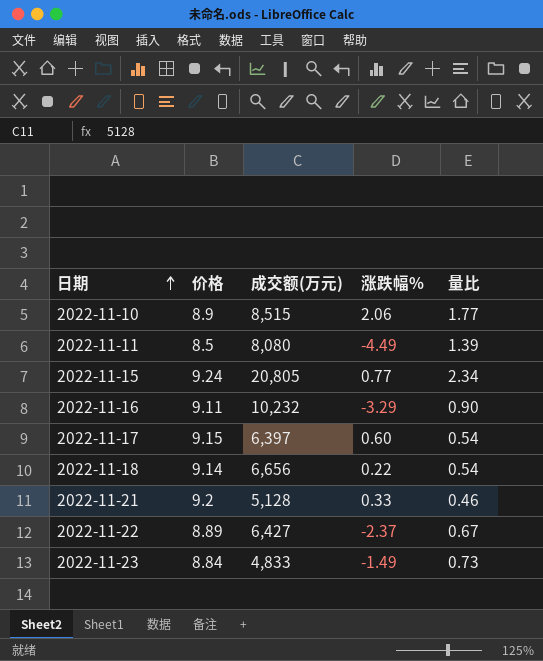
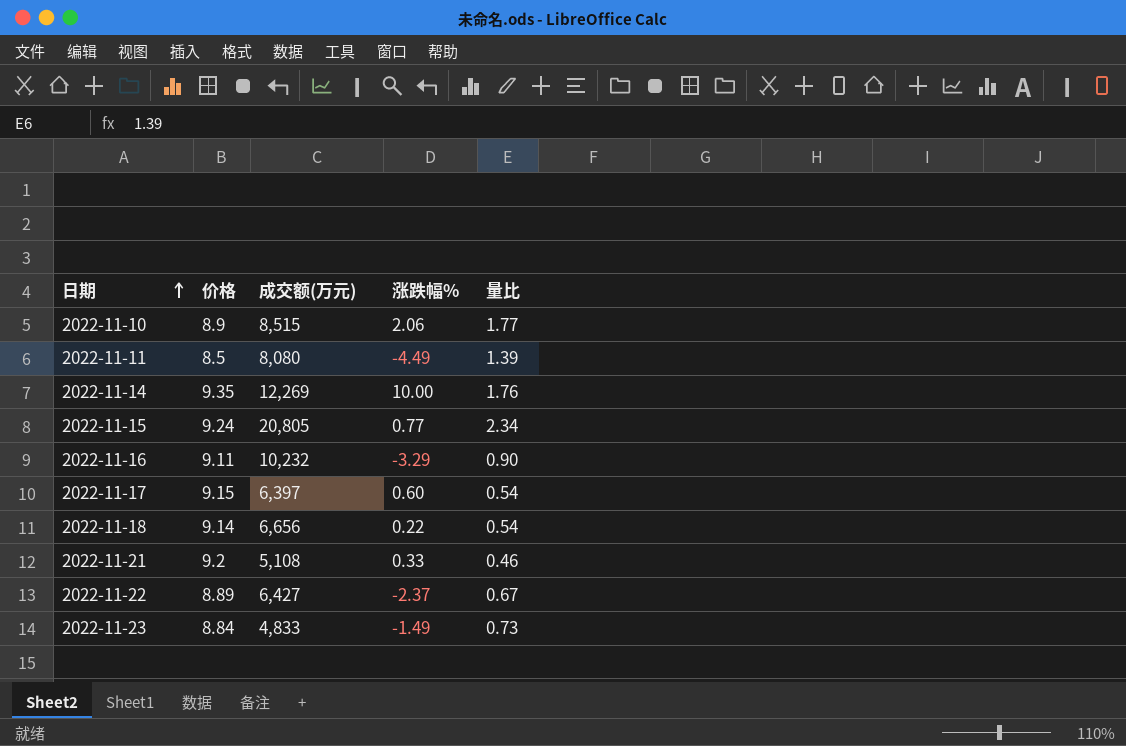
row 2022-11-14: none -> 9.35 | 12,269 | 10.00 | 1.76
2022-11-21 | 成交额(万元): 5,128 -> 5,108

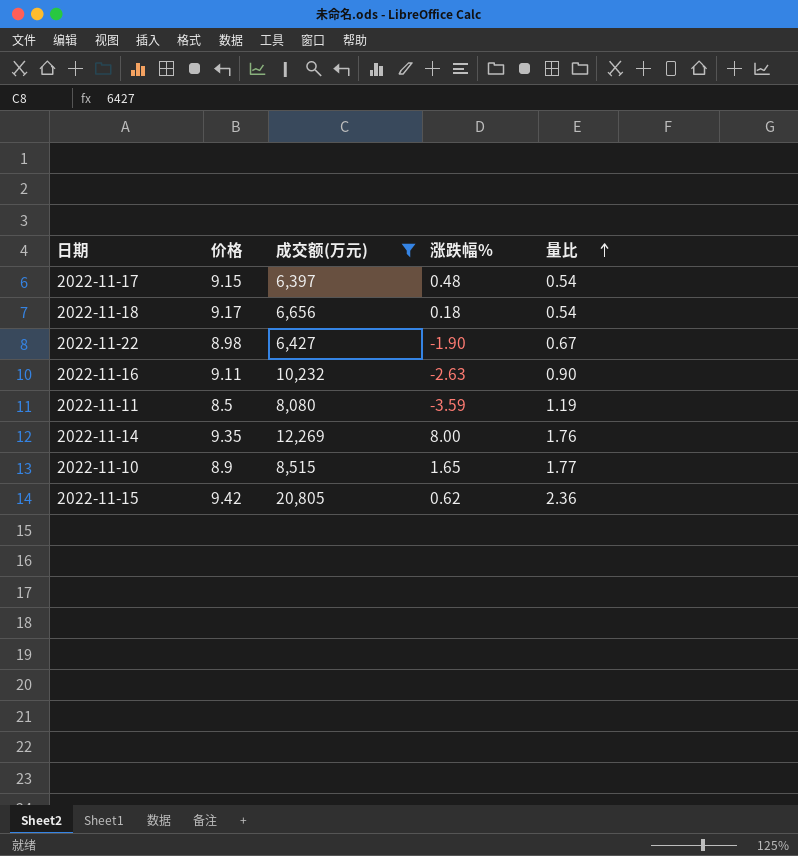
filter: none -> 成交额(万元) >= 6,397
row order: 日期 ascending -> 量比 ascending
2022-11-17 | 涨跌幅%: 0.60 -> 0.48
2022-11-18 | 价格: 9.14 -> 9.17
2022-11-18 | 涨跌幅%: 0.22 -> 0.18
2022-11-22 | 价格: 8.89 -> 8.98
2022-11-22 | 涨跌幅%: -2.37 -> -1.90
2022-11-16 | 涨跌幅%: -3.29 -> -2.63
2022-11-11 | 涨跌幅%: -4.49 -> -3.59
2022-11-11 | 量比: 1.39 -> 1.19
2022-11-14 | 涨跌幅%: 10.00 -> 8.00
2022-11-10 | 涨跌幅%: 2.06 -> 1.65
2022-11-15 | 价格: 9.24 -> 9.42
2022-11-15 | 涨跌幅%: 0.77 -> 0.62
2022-11-15 | 量比: 2.34 -> 2.36

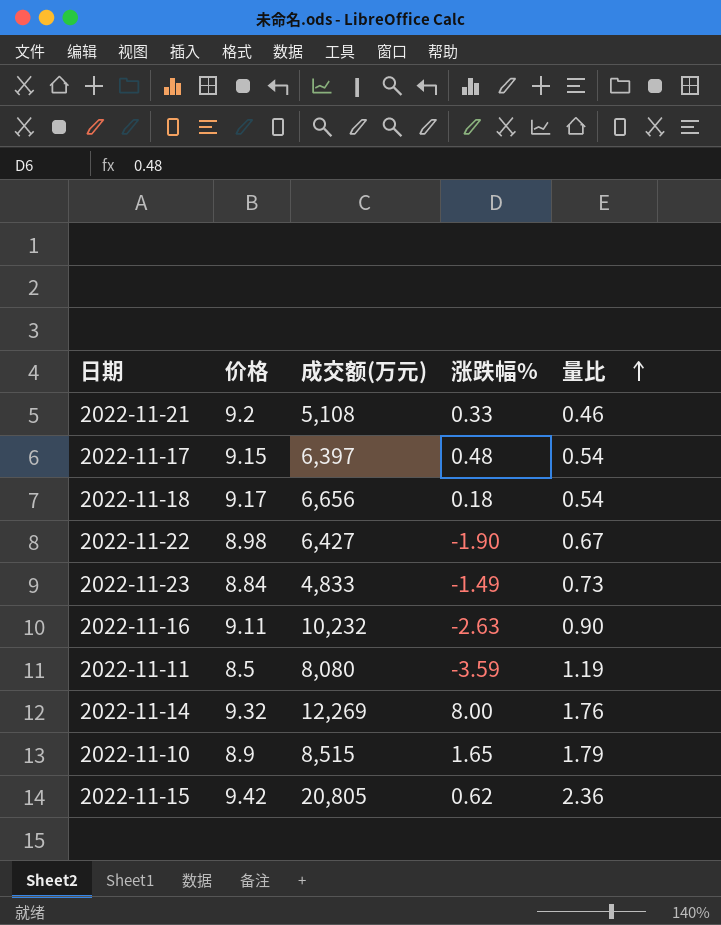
filter: 成交额(万元) >= 6,397 -> none
2022-11-14 | 价格: 9.35 -> 9.32
2022-11-10 | 量比: 1.77 -> 1.79

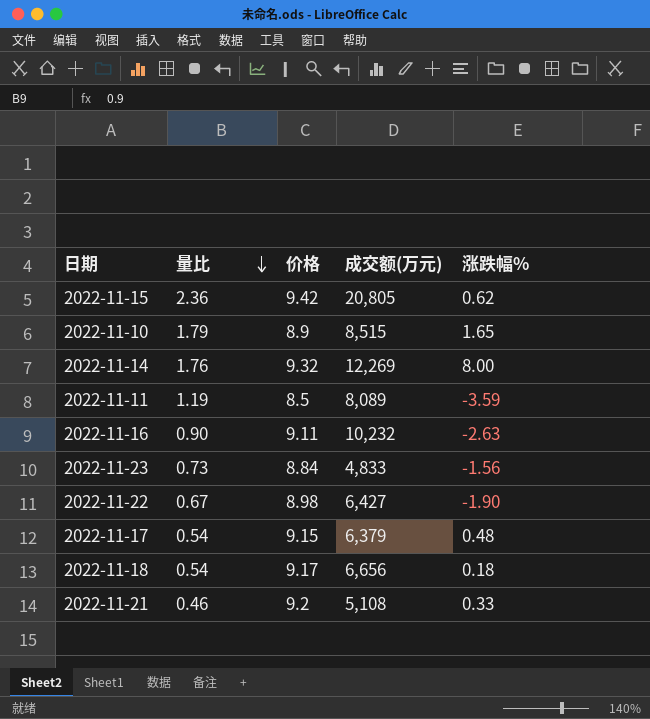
row order: 量比 ascending -> 量比 descending
column 量比 | position: 5 -> 2
2022-11-11 | 成交额(万元): 8,080 -> 8,089
2022-11-23 | 涨跌幅%: -1.49 -> -1.56
2022-11-17 | 成交额(万元): 6,397 -> 6,379

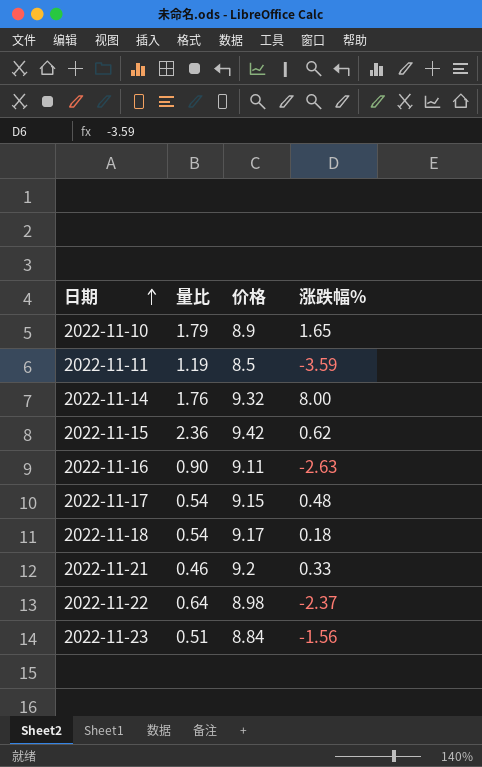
row order: 量比 descending -> 日期 ascending
column 成交额(万元) | position: 4 -> none
2022-11-22 | 量比: 0.67 -> 0.64
2022-11-22 | 涨跌幅%: -1.90 -> -2.37
2022-11-23 | 量比: 0.73 -> 0.51

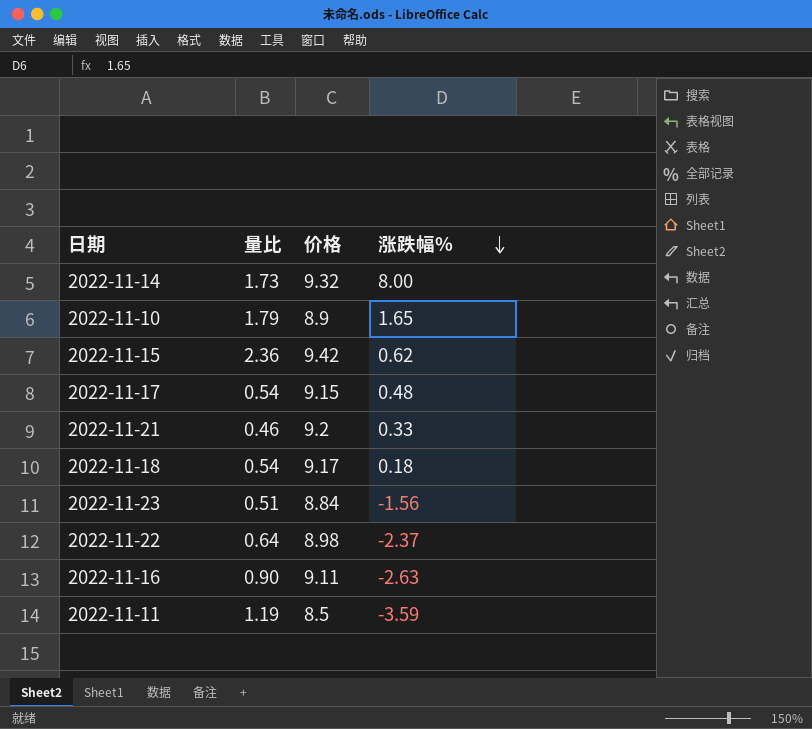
row order: 日期 ascending -> 涨跌幅% descending
2022-11-14 | 量比: 1.76 -> 1.73

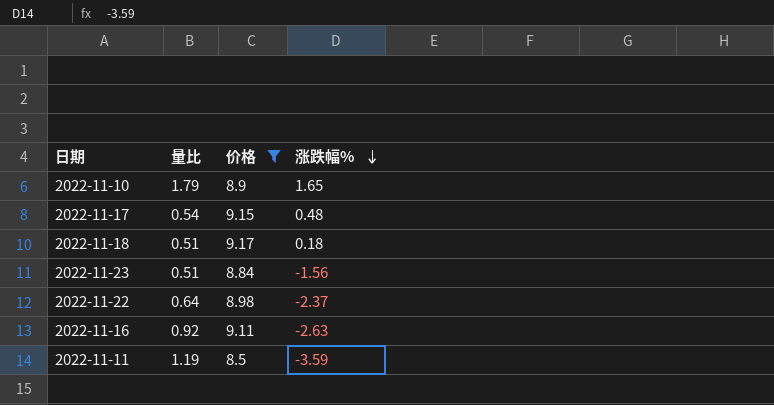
filter: none -> 价格 <= 9.17
2022-11-18 | 量比: 0.54 -> 0.51
2022-11-16 | 量比: 0.90 -> 0.92

